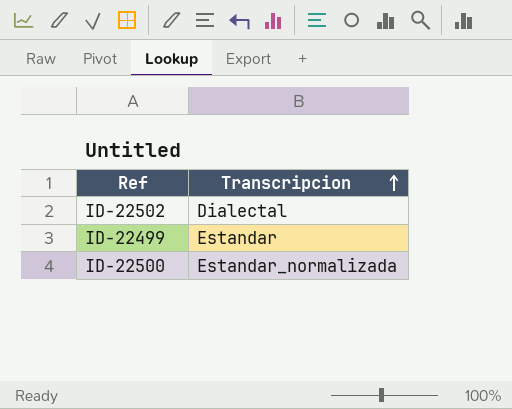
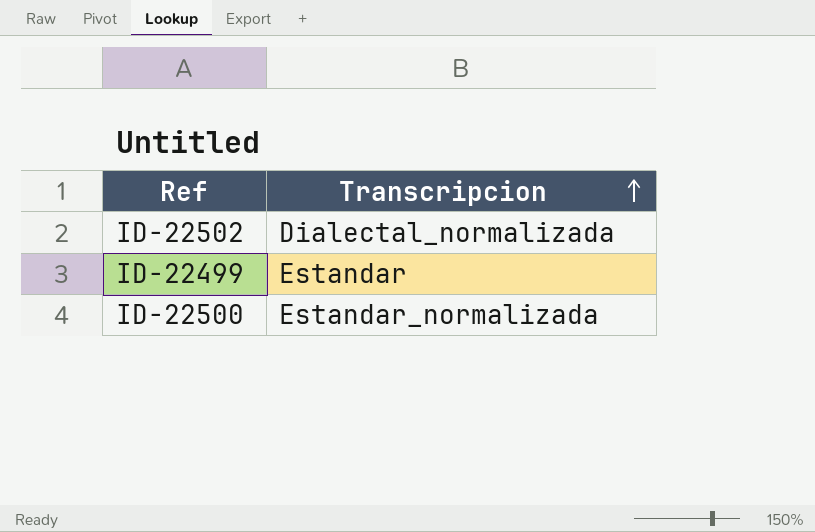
ID-22502 | Transcripcion: Dialectal -> Dialectal_normalizada

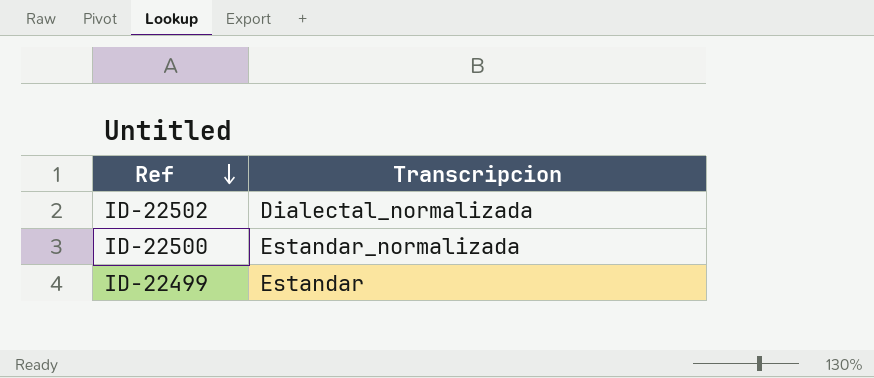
row order: Transcripcion ascending -> Ref descending

